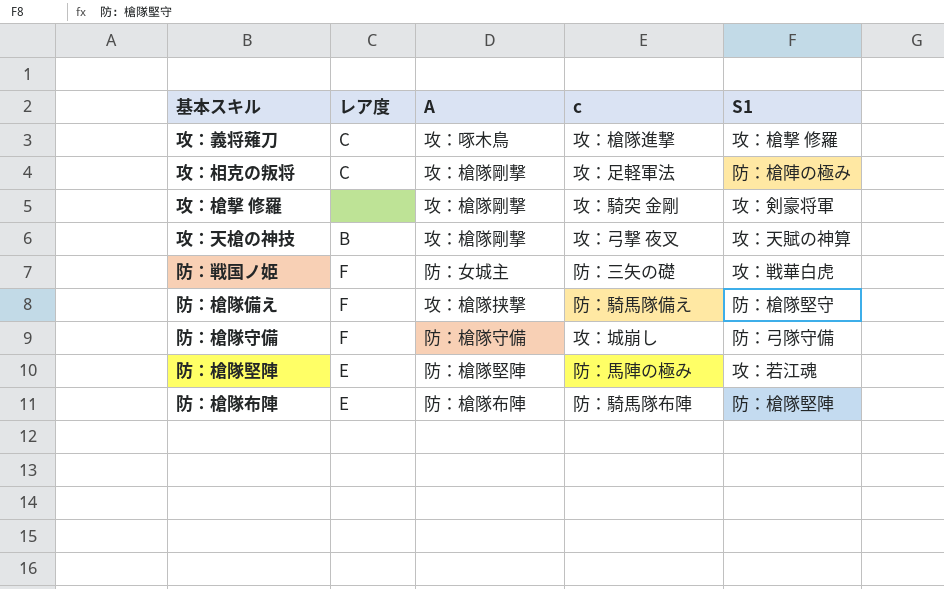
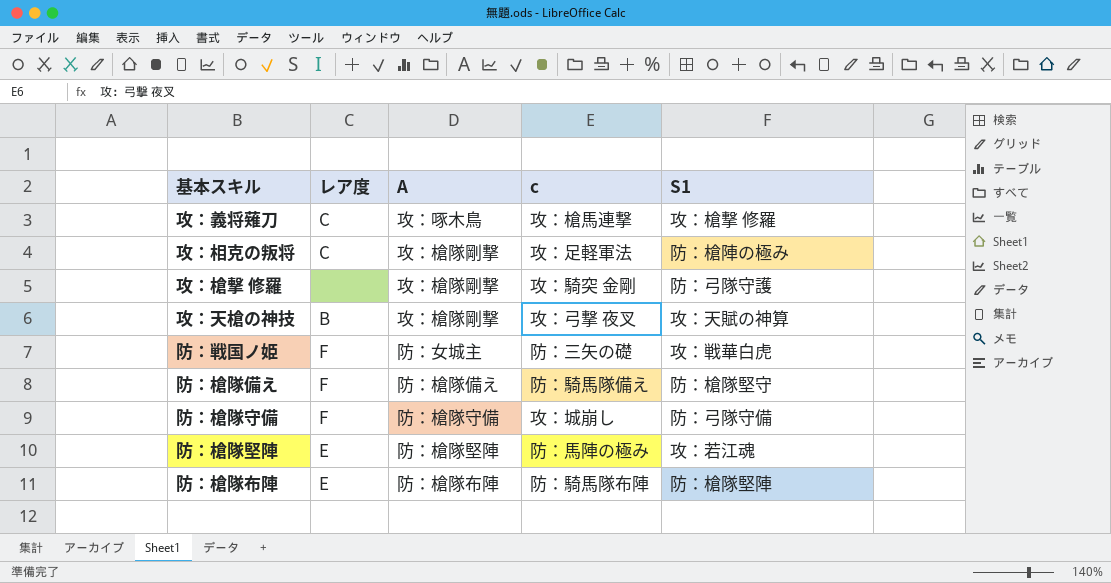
攻：義将薙刀 | c: 攻：槍隊進撃 -> 攻：槍馬連撃
攻：槍撃 修羅 | S1: 攻：剣豪将軍 -> 防：弓隊守護
防：槍隊備え | A: 攻：槍隊挟撃 -> 防：槍隊備え

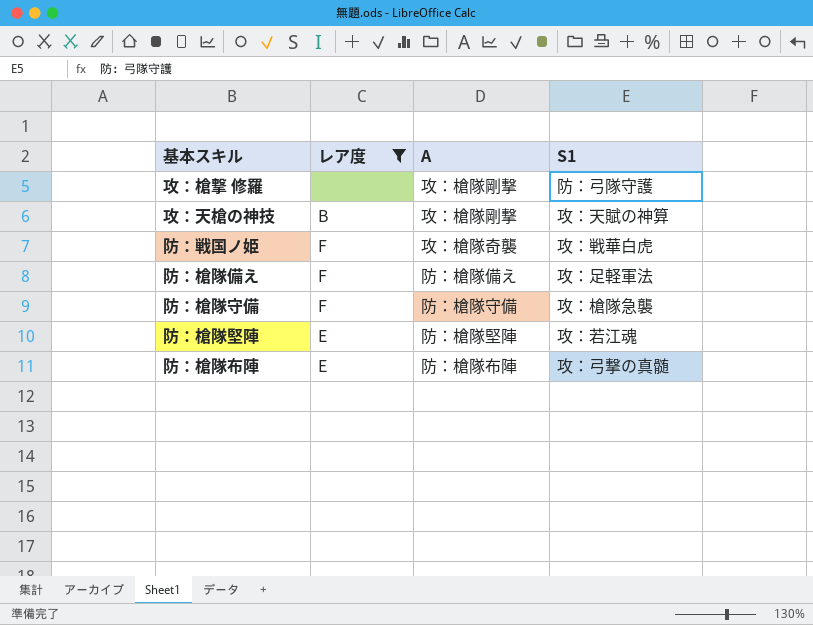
filter: none -> レア度 != C
column c | position: 4 -> none
防：戦国ノ姫 | A: 防：女城主 -> 攻：槍隊奇襲
防：槍隊備え | S1: 防：槍隊堅守 -> 攻：足軽軍法
防：槍隊守備 | S1: 防：弓隊守備 -> 攻：槍隊急襲
防：槍隊布陣 | S1: 防：槍隊堅陣 -> 攻：弓撃の真髄

